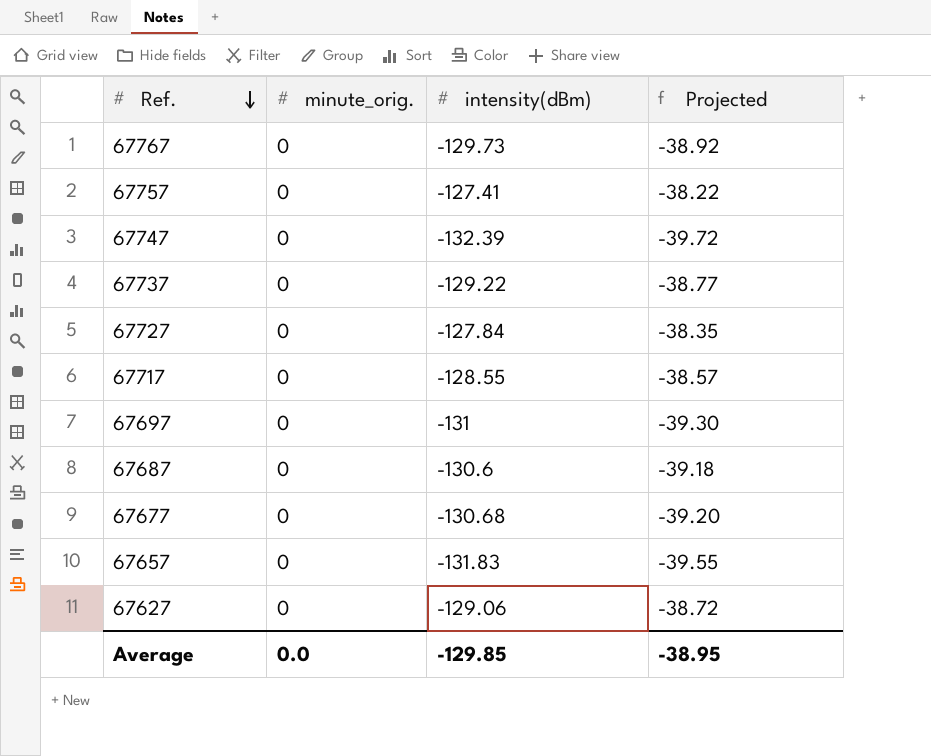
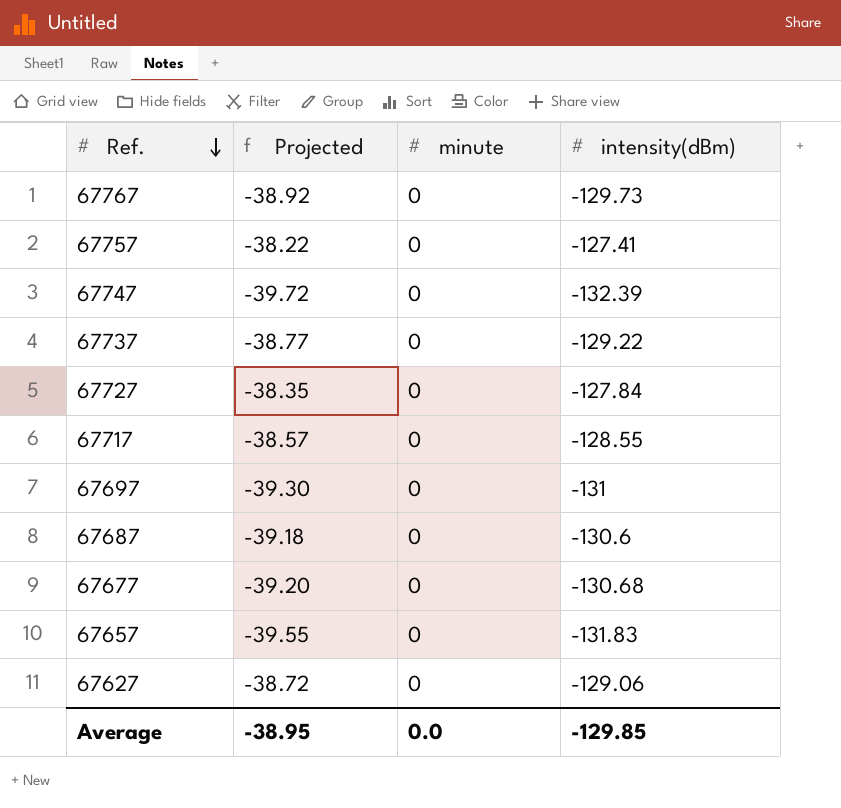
column Projected | position: 4 -> 2
column name: minute_orig. -> minute

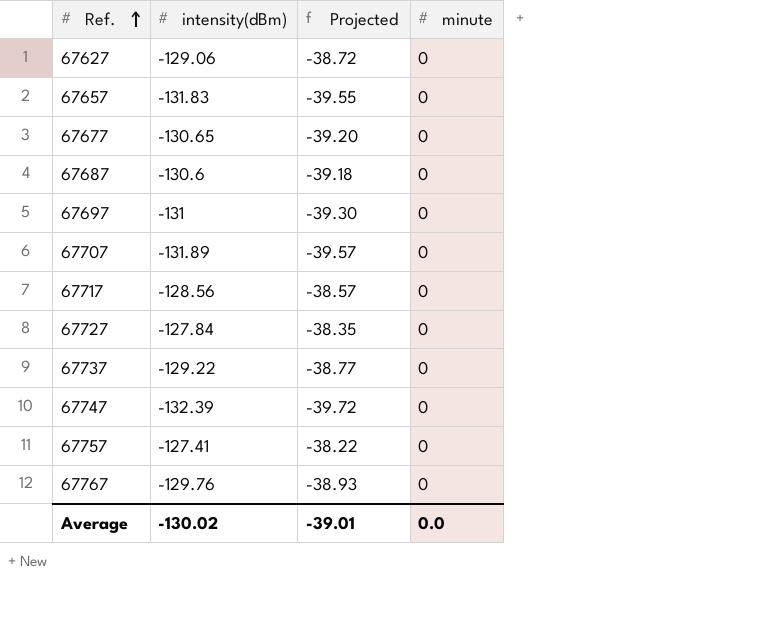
row order: Ref. descending -> Ref. ascending
column intensity(dBm) | position: 4 -> 2
67677 | intensity(dBm): -130.68 -> -130.65
row 67707: none -> -131.89 | -39.57 | 0
67717 | intensity(dBm): -128.55 -> -128.56
67767 | intensity(dBm): -129.73 -> -129.76
67767 | Projected: -38.92 -> -38.93
Average | intensity(dBm): -129.85 -> -130.02
Average | Projected: -38.95 -> -39.01

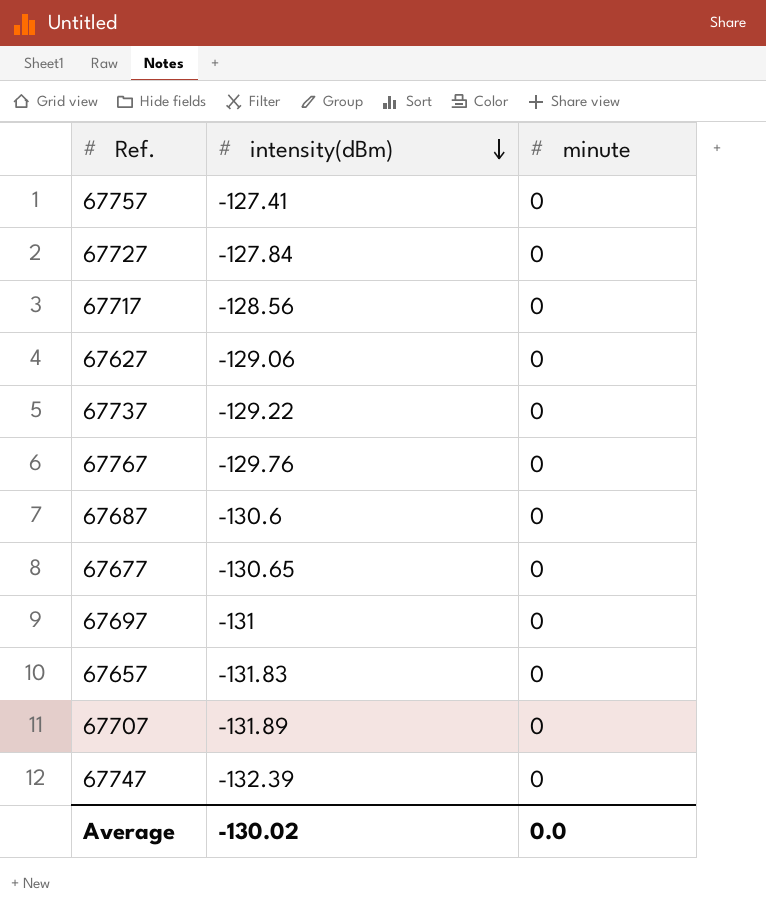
row order: Ref. ascending -> intensity(dBm) descending
column Projected | formula: [intensity(dBm)] * 0.3 -> none

